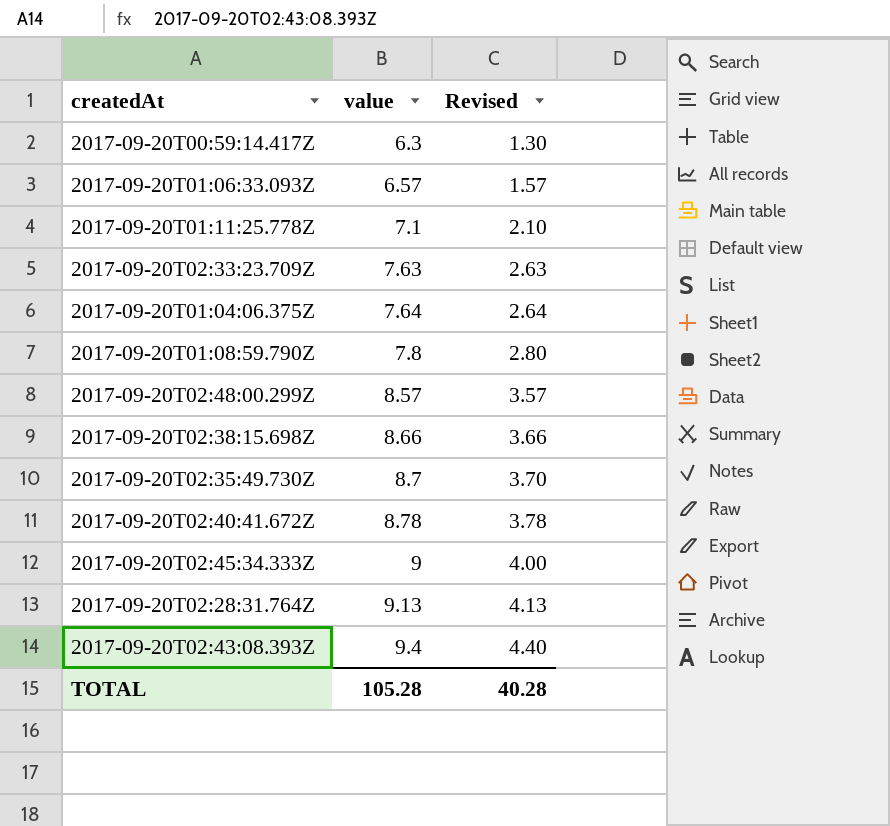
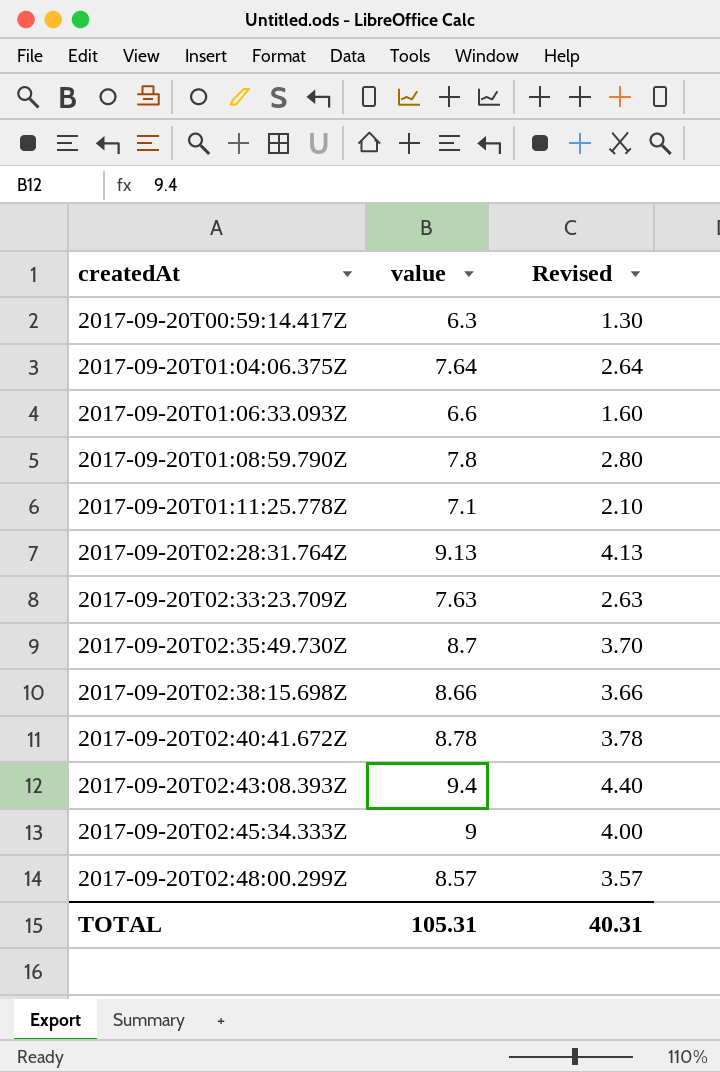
row order: value ascending -> createdAt ascending
2017-09-20T01:06:33.093Z | value: 6.57 -> 6.6
2017-09-20T01:06:33.093Z | Revised: 1.57 -> 1.60
TOTAL | value: 105.28 -> 105.31
TOTAL | Revised: 40.28 -> 40.31

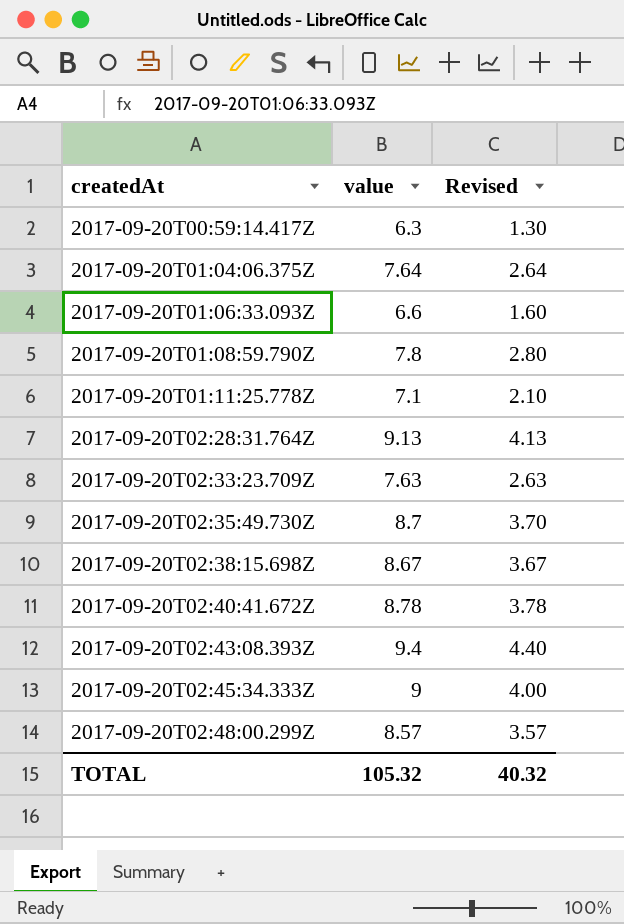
2017-09-20T02:38:15.698Z | value: 8.66 -> 8.67
2017-09-20T02:38:15.698Z | Revised: 3.66 -> 3.67
TOTAL | value: 105.31 -> 105.32
TOTAL | Revised: 40.31 -> 40.32

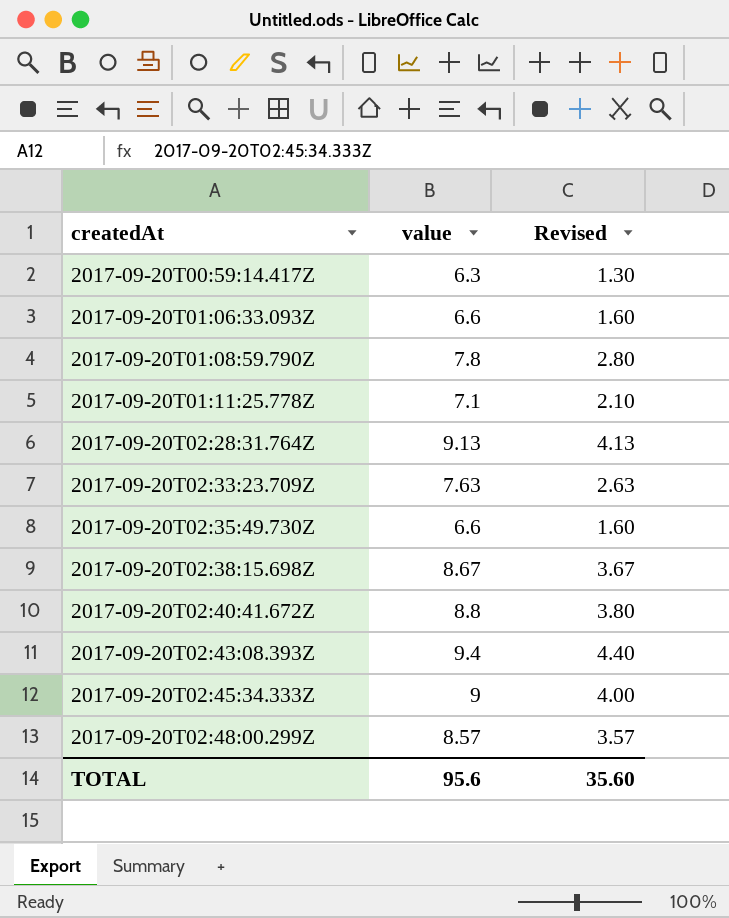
row 2017-09-20T01:04:06.375Z: 7.64 | 2.64 -> none
2017-09-20T02:35:49.730Z | value: 8.7 -> 6.6
2017-09-20T02:35:49.730Z | Revised: 3.70 -> 1.60
2017-09-20T02:40:41.672Z | value: 8.78 -> 8.8
2017-09-20T02:40:41.672Z | Revised: 3.78 -> 3.80
TOTAL | value: 105.32 -> 95.6
TOTAL | Revised: 40.32 -> 35.60

